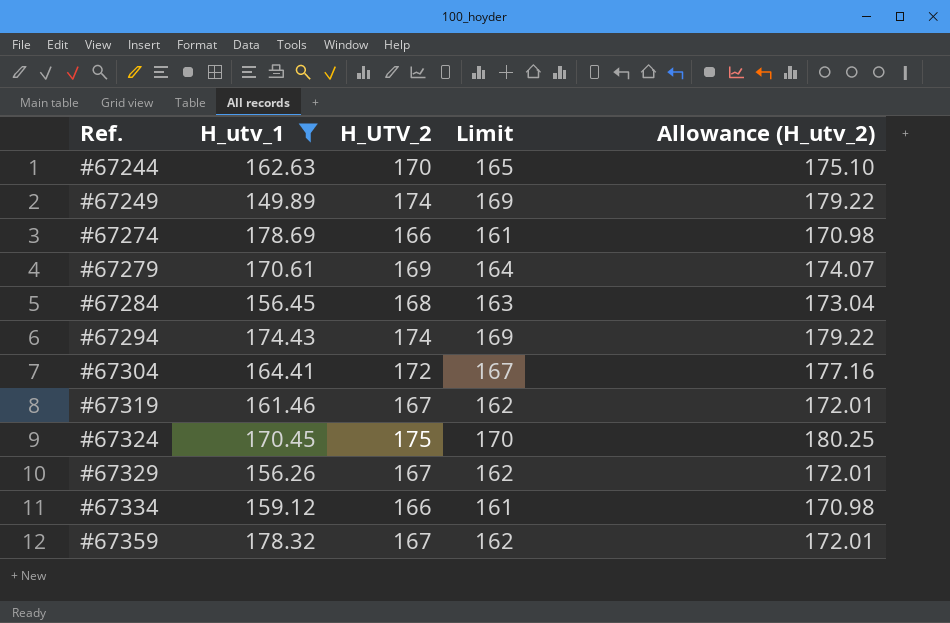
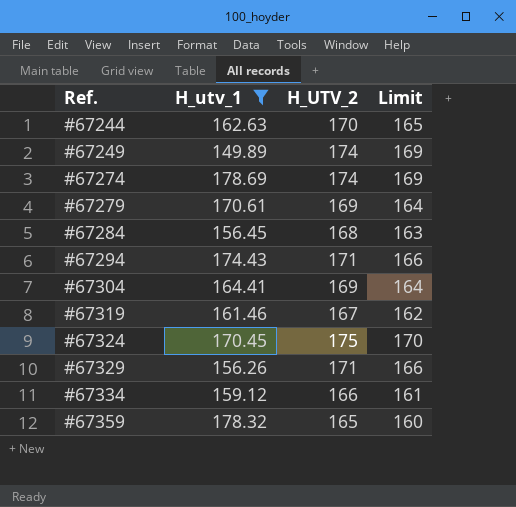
column Allowance (H_utv_2) | formula: [H_UTV_2] * 1.03 -> none
#67274 | H_UTV_2: 166 -> 174
#67274 | Limit: 161 -> 169
#67294 | H_UTV_2: 174 -> 171
#67294 | Limit: 169 -> 166
#67304 | H_UTV_2: 172 -> 169
#67304 | Limit: 167 -> 164
#67329 | H_UTV_2: 167 -> 171
#67329 | Limit: 162 -> 166
#67359 | H_UTV_2: 167 -> 165
#67359 | Limit: 162 -> 160

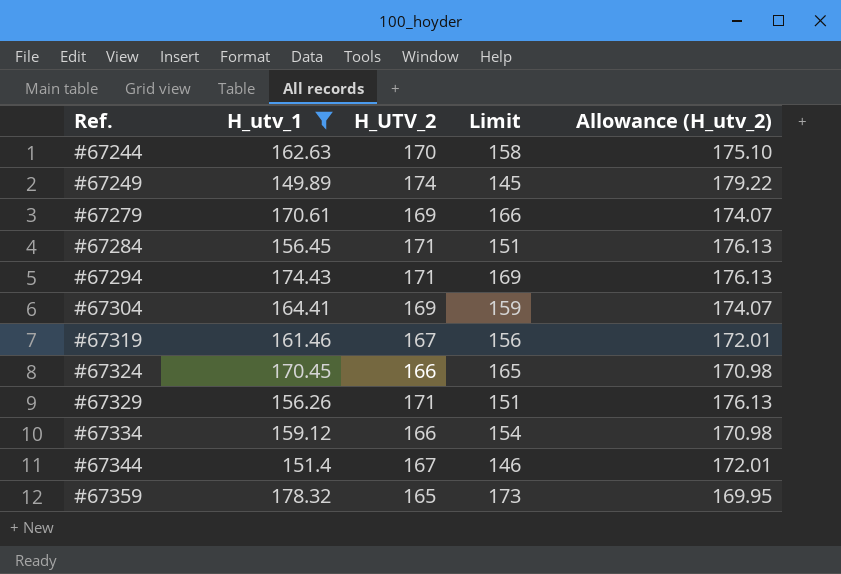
column Limit | formula: [H_UTV_2] - 5 -> [H_utv_1] - 5
column Allowance (H_utv_2) | formula: none -> [H_UTV_2] * 1.03
row #67274: 178.69 | 174 | 169 -> none
#67284 | H_UTV_2: 168 -> 171
#67324 | H_UTV_2: 175 -> 166
row #67344: none -> 151.4 | 167 | 146 | 172.01

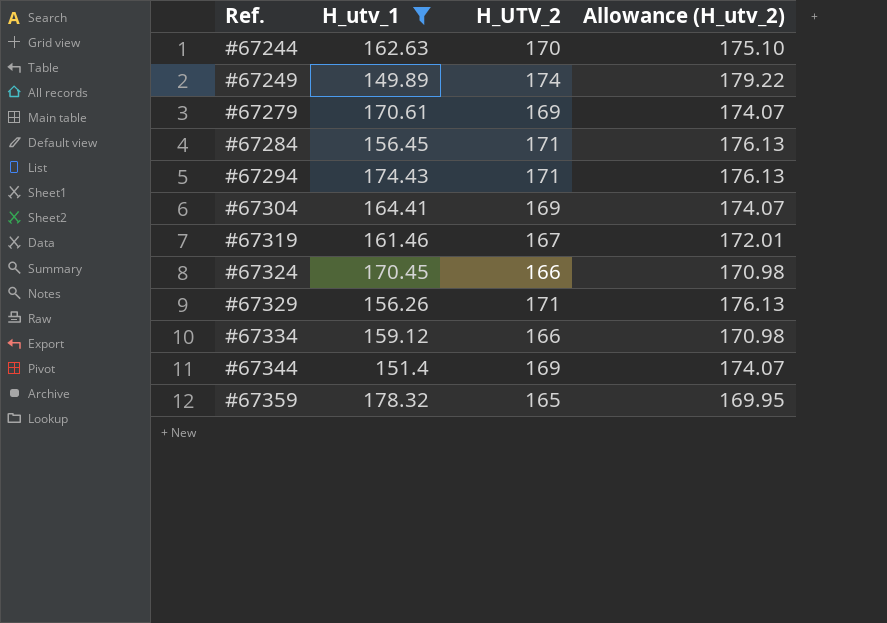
column Limit | formula: [H_utv_1] - 5 -> none
#67344 | H_UTV_2: 167 -> 169
#67344 | Allowance (H_utv_2): 172.01 -> 174.07

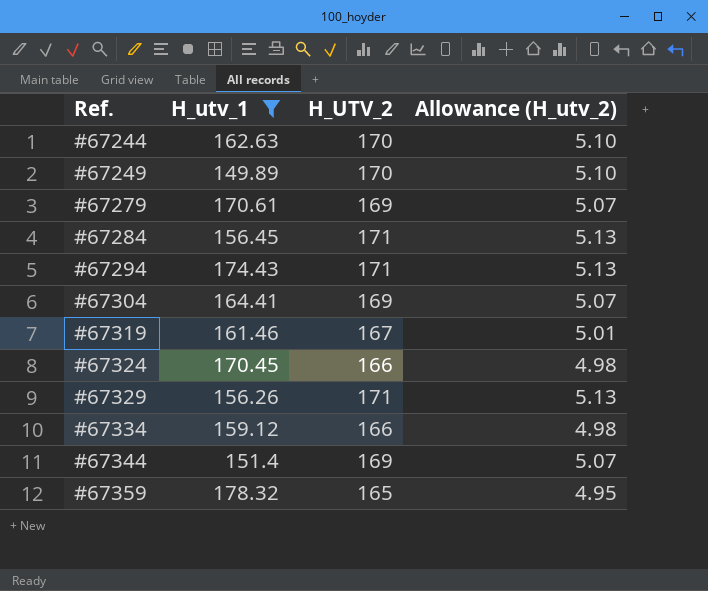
column Allowance (H_utv_2) | formula: [H_UTV_2] * 1.03 -> [H_UTV_2] * 0.03
#67249 | H_UTV_2: 174 -> 170

